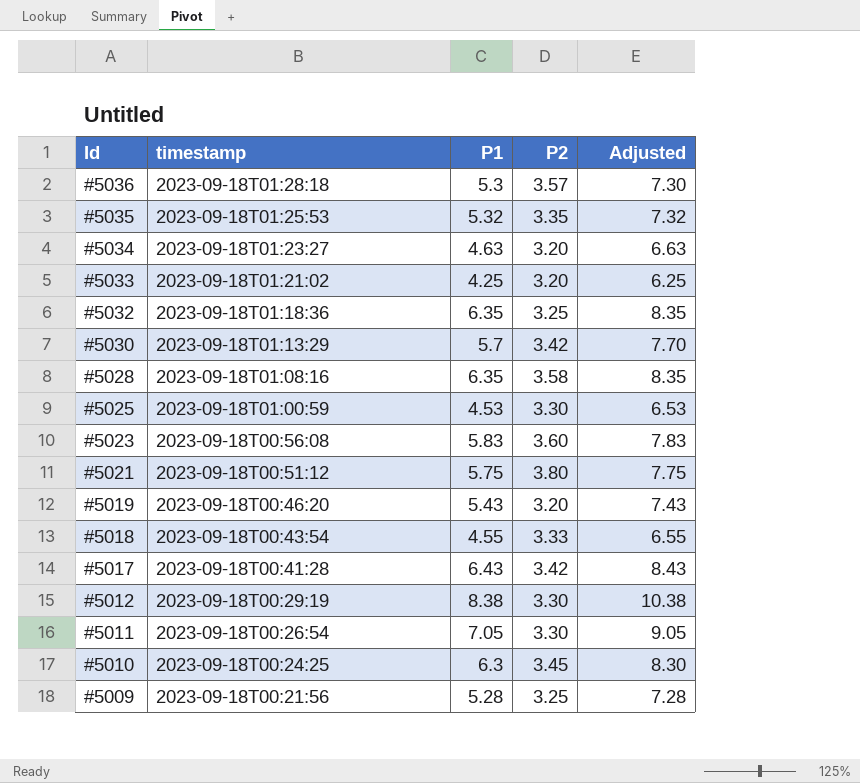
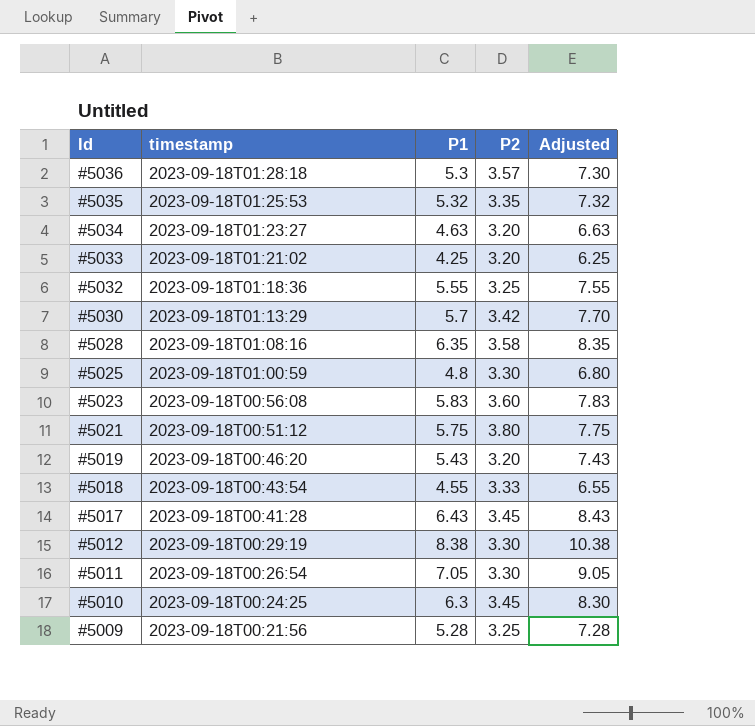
#5032 | P1: 6.35 -> 5.55
#5032 | Adjusted: 8.35 -> 7.55
#5025 | P1: 4.53 -> 4.8
#5025 | Adjusted: 6.53 -> 6.80
#5017 | P2: 3.42 -> 3.45

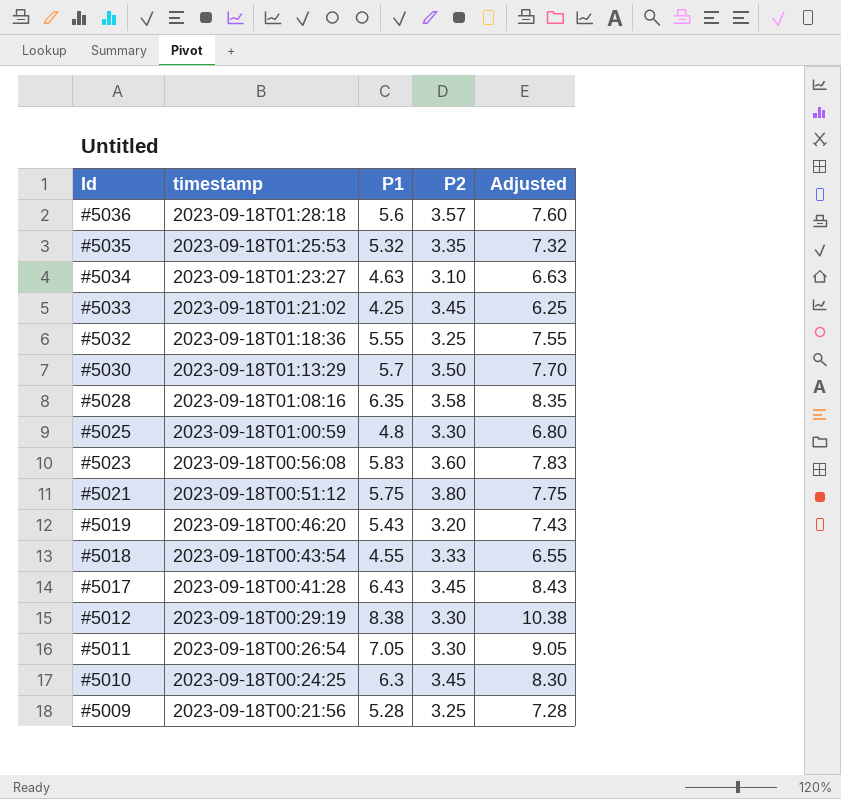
#5036 | P1: 5.3 -> 5.6
#5036 | Adjusted: 7.30 -> 7.60
#5034 | P2: 3.20 -> 3.10
#5033 | P2: 3.20 -> 3.45
#5030 | P2: 3.42 -> 3.50

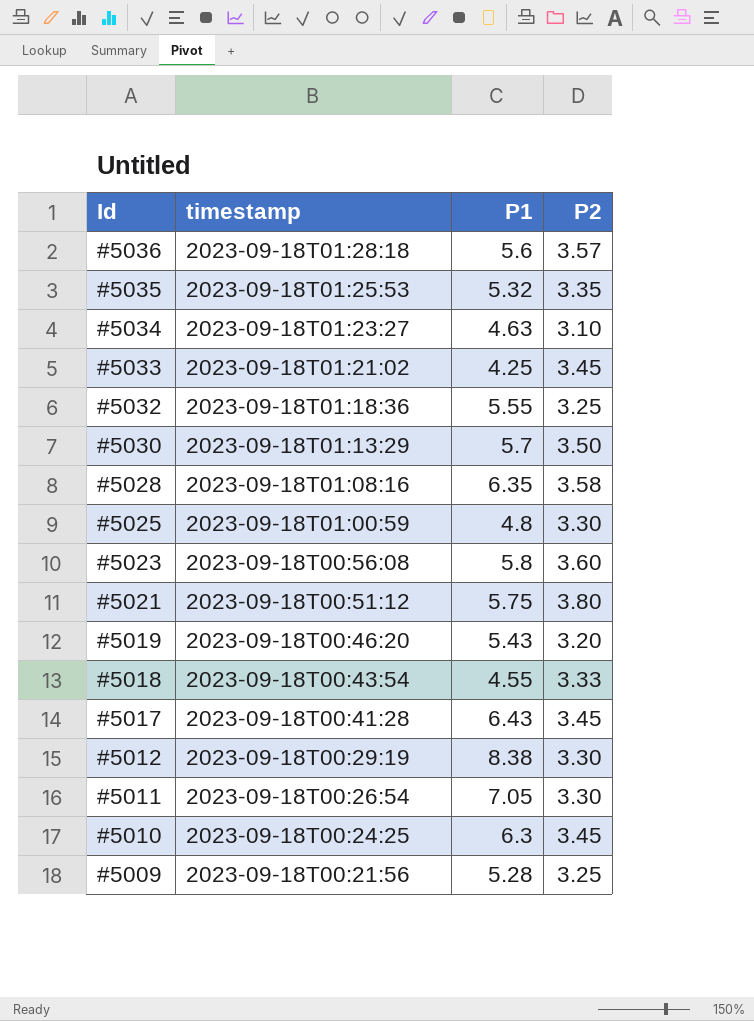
column Adjusted | formula: [P1] + 2 -> none
#5023 | P1: 5.83 -> 5.8

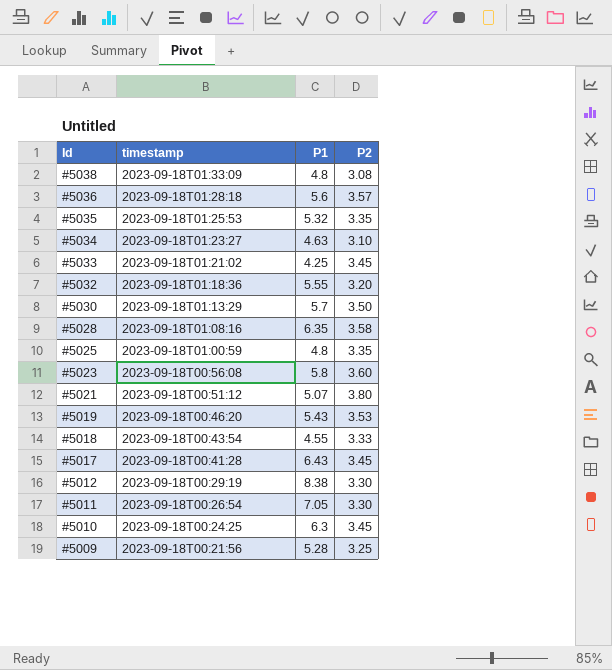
row #5038: none -> 2023-09-18T01:33:09 | 4.8 | 3.08
#5032 | P2: 3.25 -> 3.20
#5025 | P2: 3.30 -> 3.35
#5021 | P1: 5.75 -> 5.07
#5019 | P2: 3.20 -> 3.53

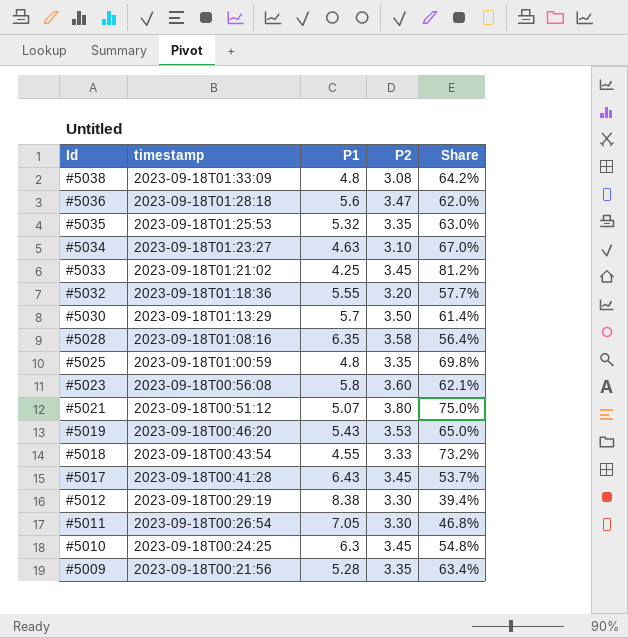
column Share | formula: none -> [P2] / [P1]
#5036 | P2: 3.57 -> 3.47
#5009 | P2: 3.25 -> 3.35

